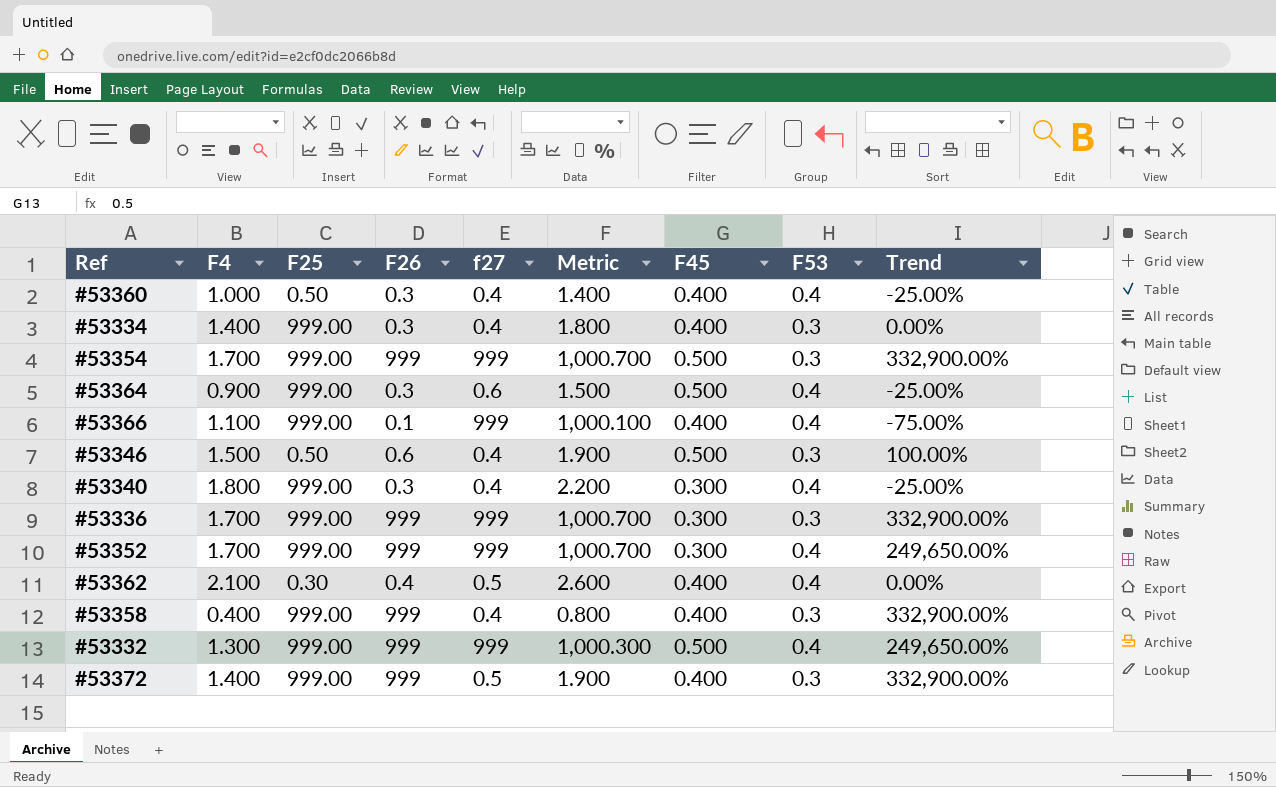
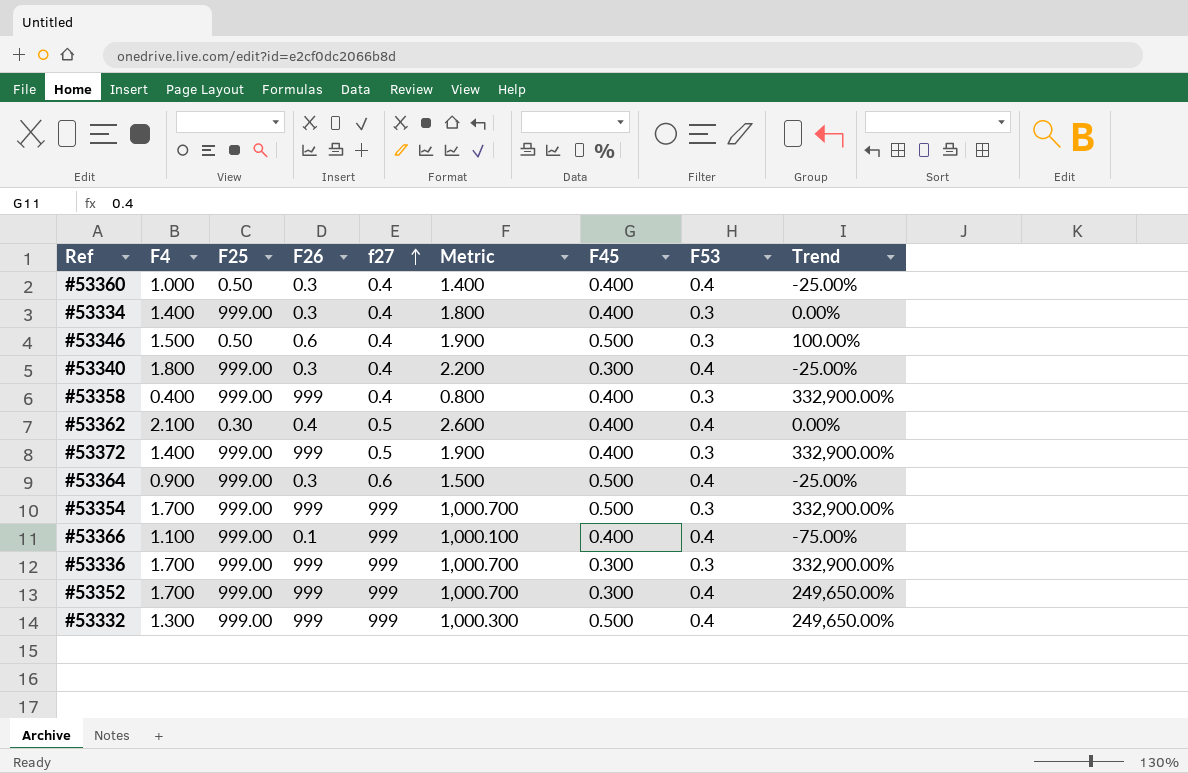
row order: none -> f27 ascending

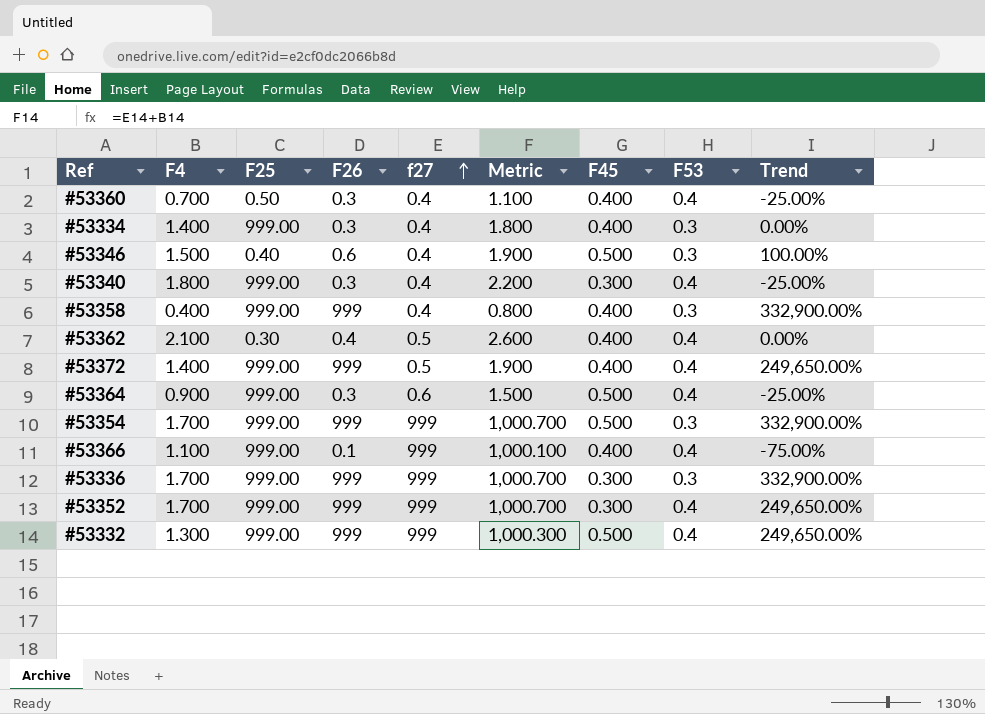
#53360 | F4: 1.000 -> 0.700
#53360 | Metric: 1.400 -> 1.100
#53346 | F25: 0.50 -> 0.40
#53372 | F53: 0.3 -> 0.4
#53372 | Trend: 332,900.00% -> 249,650.00%

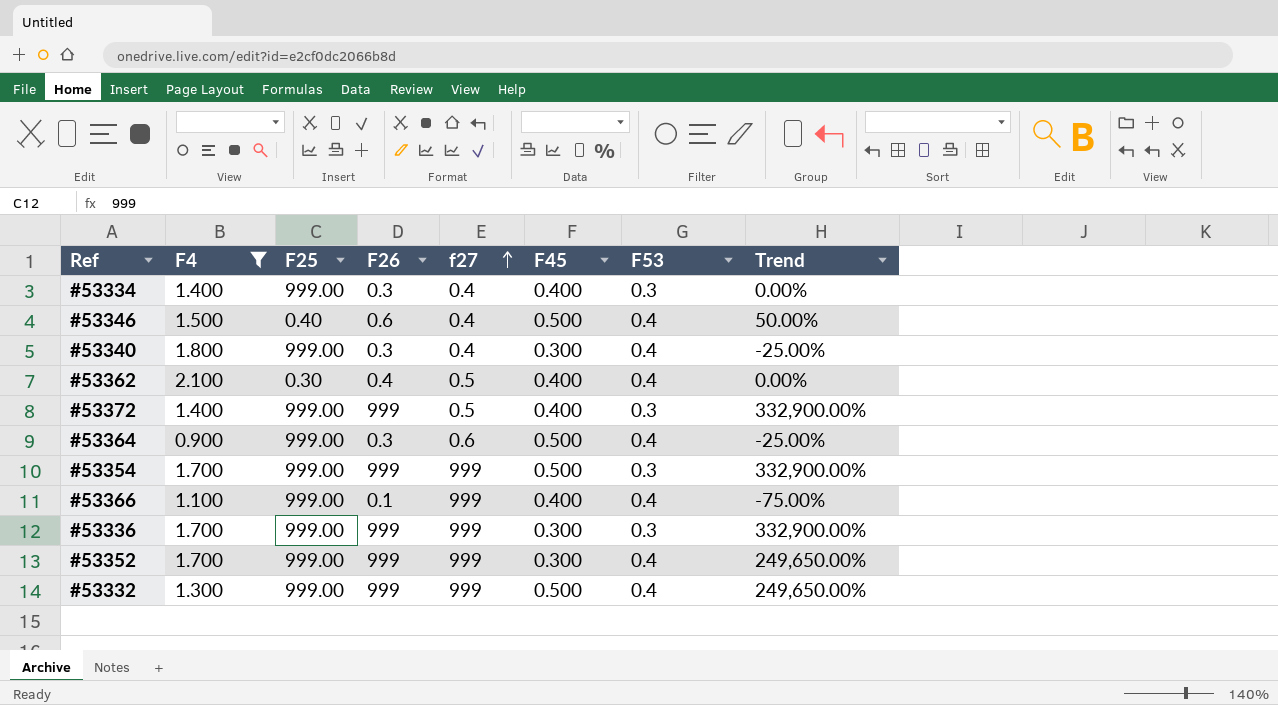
filter: none -> F4 >= 0.900
column Metric | formula: [F4] + [f27] -> none
#53346 | F53: 0.3 -> 0.4
#53346 | Trend: 100.00% -> 50.00%
#53372 | F53: 0.4 -> 0.3
#53372 | Trend: 249,650.00% -> 332,900.00%

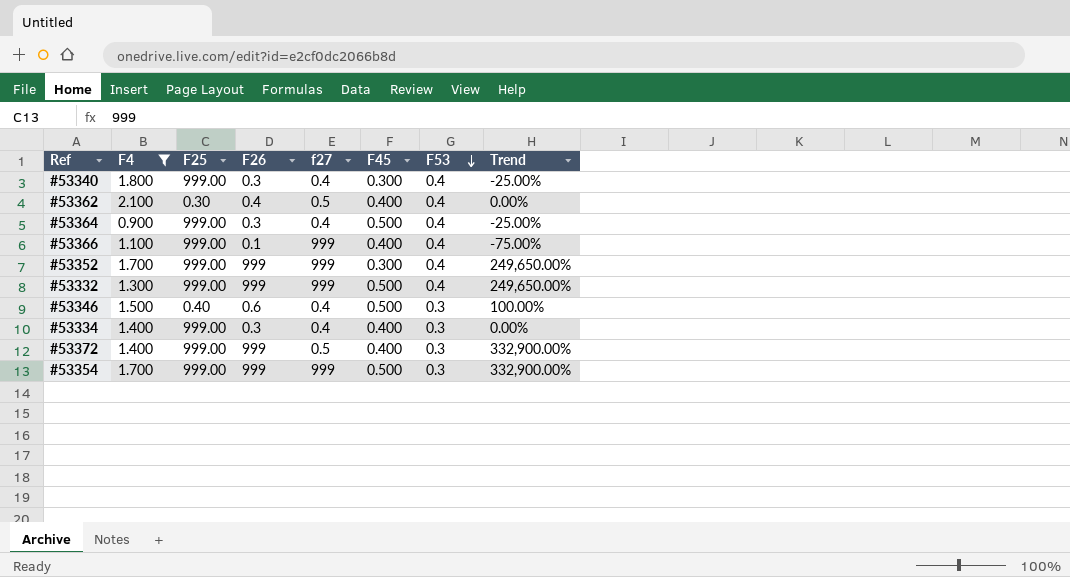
row order: f27 ascending -> F53 descending
row #53336: 1.700 | 999.00 | 999 | 999 | 0.300 | 0.3 | 332,900.00% -> none
#53364 | f27: 0.6 -> 0.4
#53346 | F53: 0.4 -> 0.3
#53346 | Trend: 50.00% -> 100.00%

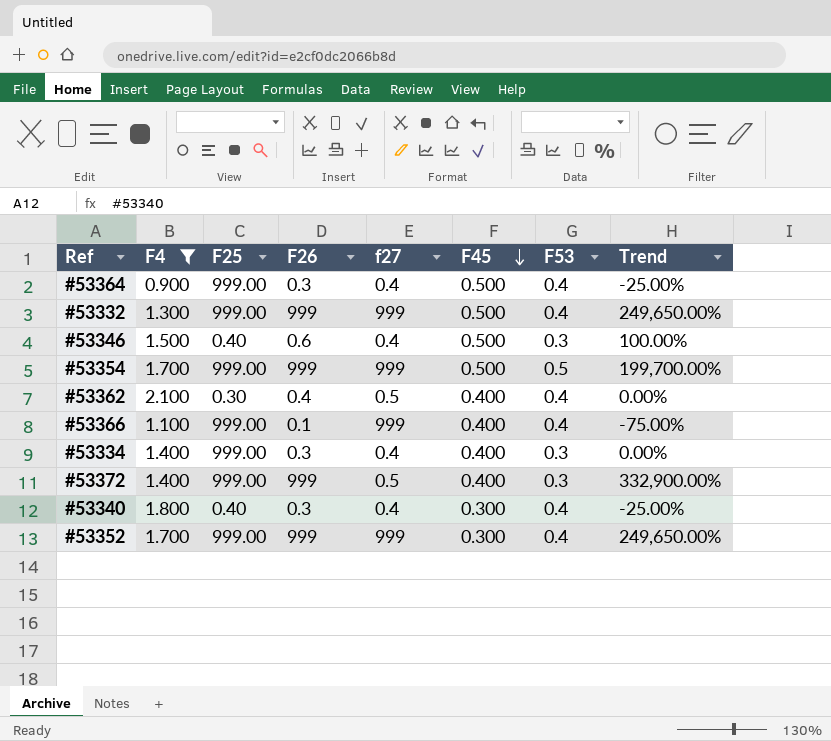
row order: F53 descending -> F45 descending
#53354 | F53: 0.3 -> 0.5
#53354 | Trend: 332,900.00% -> 199,700.00%
#53340 | F25: 999.00 -> 0.40

